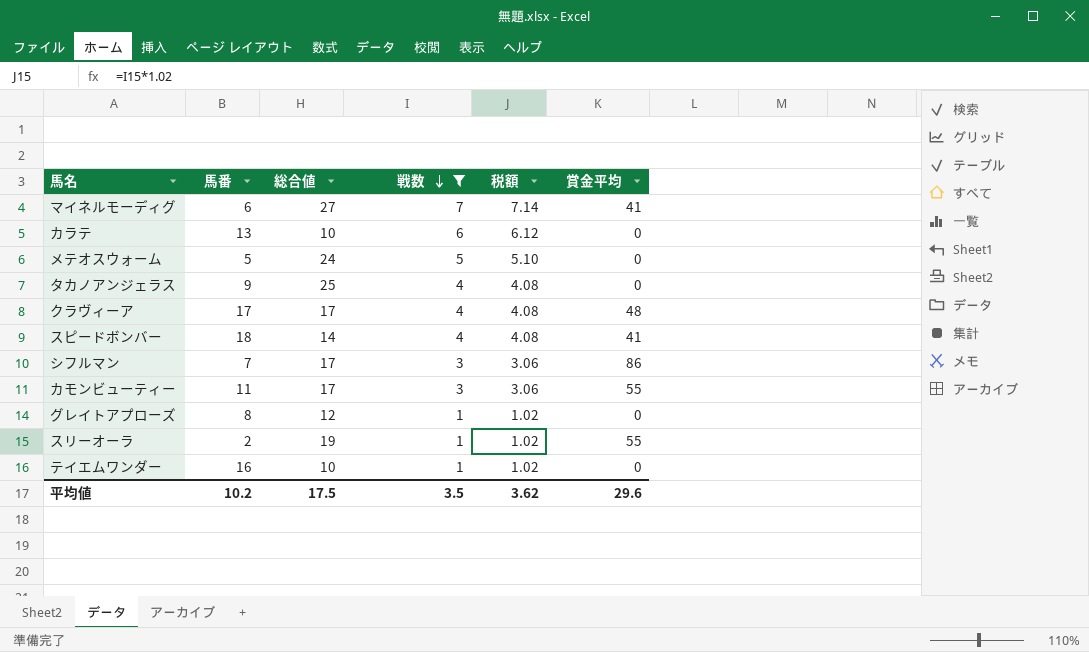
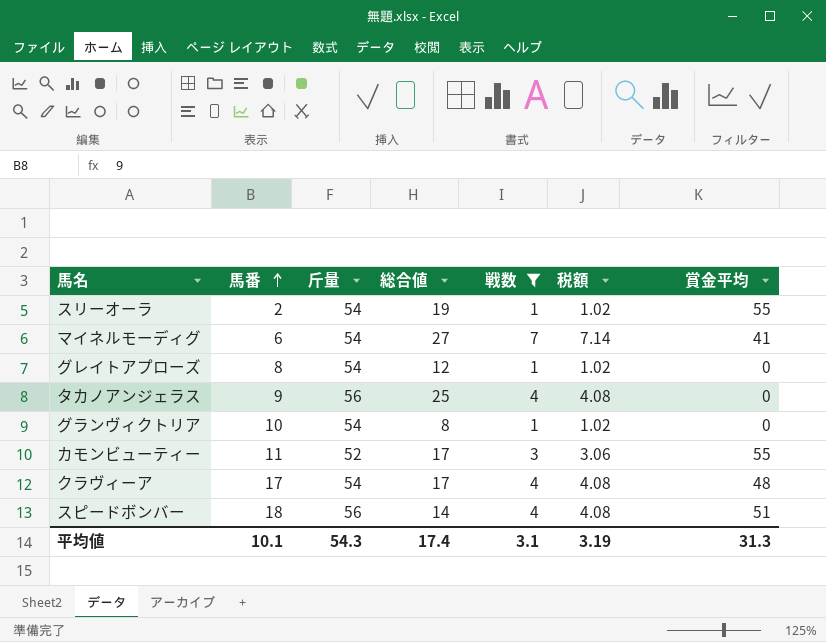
row order: 戦数 descending -> 馬番 ascending
column 斤量 | position: none -> 3
row カラテ: 13 | 10 | 6 | 6.12 | 0 -> none
row メテオスウォーム: 5 | 24 | 5 | 5.10 | 0 -> none
row シフルマン: 7 | 17 | 3 | 3.06 | 86 -> none
row テイエムワンダー: 16 | 10 | 1 | 1.02 | 0 -> none
row グランヴィクトリア: none -> 10 | 54 | 8 | 1 | 1.02 | 0
スピードボンバー | 賞金平均: 41 -> 51
平均値 | 馬番: 10.2 -> 10.1
平均値 | 総合値: 17.5 -> 17.4
平均値 | 戦数: 3.5 -> 3.1
平均値 | 税額: 3.62 -> 3.19
平均値 | 賞金平均: 29.6 -> 31.3

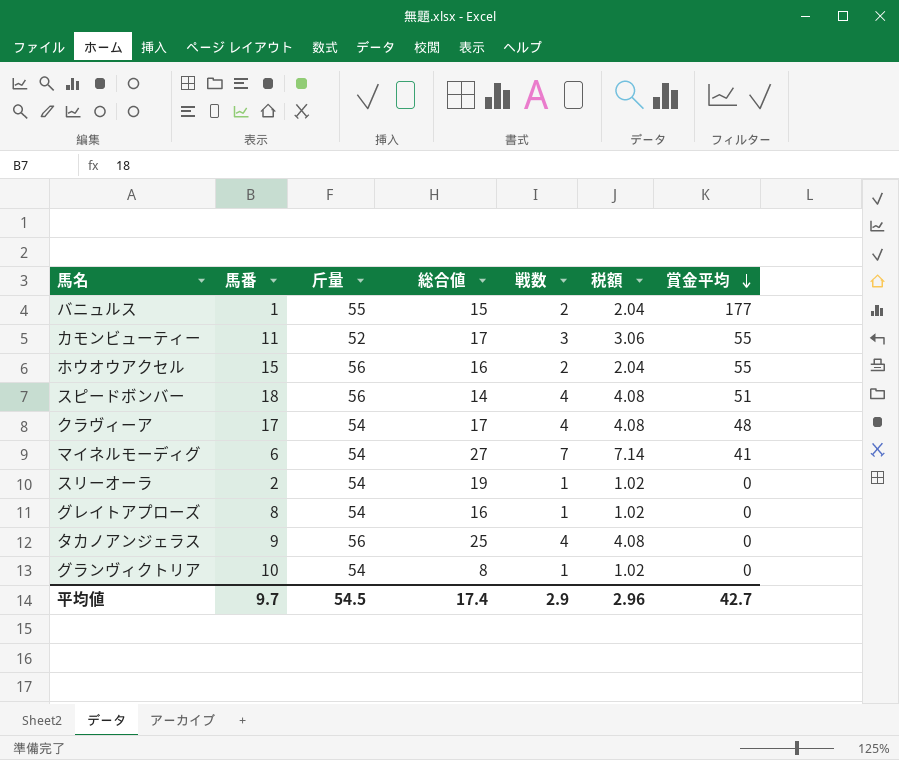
filter: 戦数 != 2 -> none
row order: 馬番 ascending -> 賞金平均 descending
スリーオーラ | 賞金平均: 55 -> 0
グレイトアプローズ | 総合値: 12 -> 16
平均値 | 馬番: 10.1 -> 9.7
平均値 | 斤量: 54.3 -> 54.5
平均値 | 戦数: 3.1 -> 2.9
平均値 | 税額: 3.19 -> 2.96
平均値 | 賞金平均: 31.3 -> 42.7

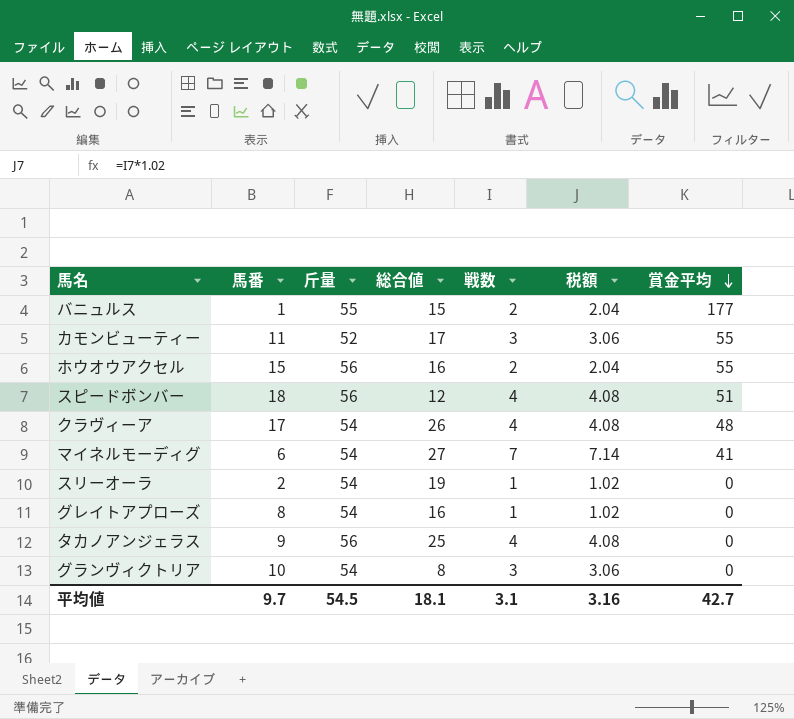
スピードボンバー | 総合値: 14 -> 12
クラヴィーア | 総合値: 17 -> 26
グランヴィクトリア | 戦数: 1 -> 3
グランヴィクトリア | 税額: 1.02 -> 3.06
平均値 | 総合値: 17.4 -> 18.1
平均値 | 戦数: 2.9 -> 3.1
平均値 | 税額: 2.96 -> 3.16

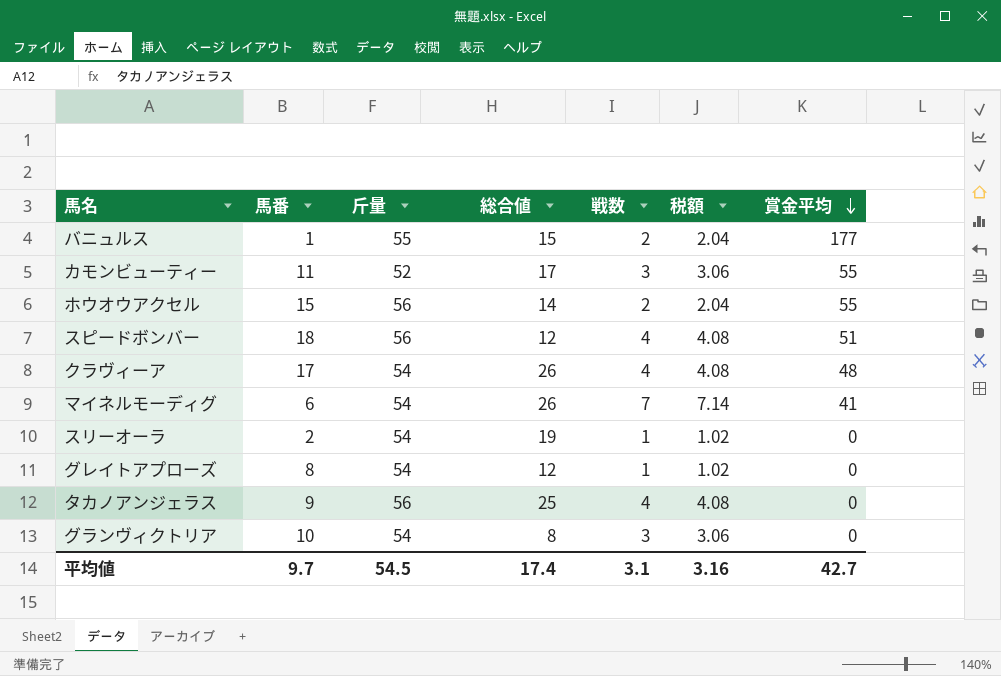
ホウオウアクセル | 総合値: 16 -> 14
マイネルモーディグ | 総合値: 27 -> 26
グレイトアプローズ | 総合値: 16 -> 12
平均値 | 総合値: 18.1 -> 17.4

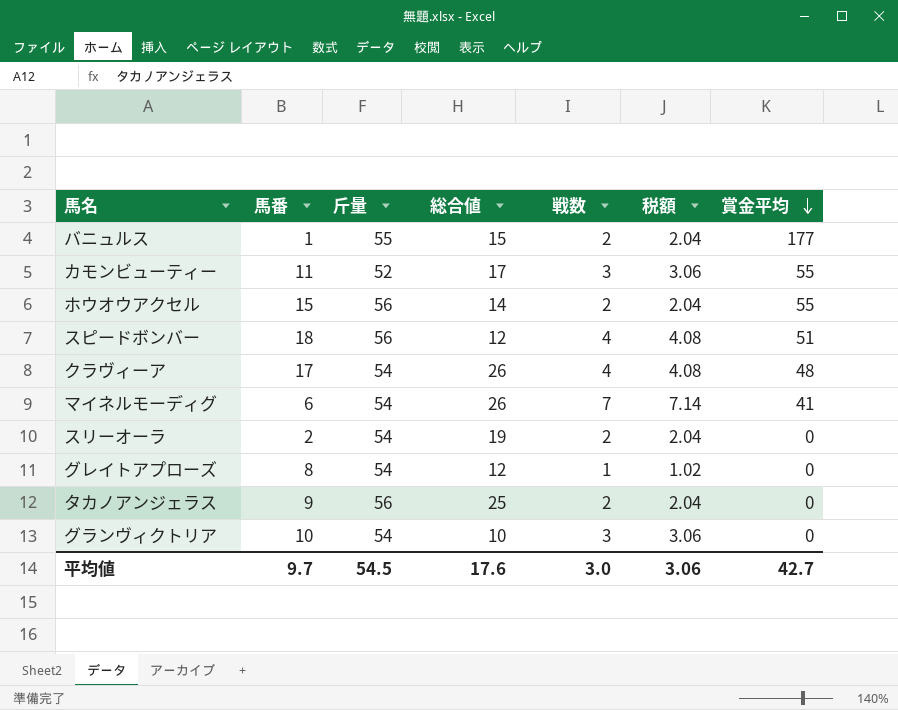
スリーオーラ | 戦数: 1 -> 2
スリーオーラ | 税額: 1.02 -> 2.04
タカノアンジェラス | 戦数: 4 -> 2
タカノアンジェラス | 税額: 4.08 -> 2.04
グランヴィクトリア | 総合値: 8 -> 10
平均値 | 総合値: 17.4 -> 17.6
平均値 | 戦数: 3.1 -> 3.0
平均値 | 税額: 3.16 -> 3.06

